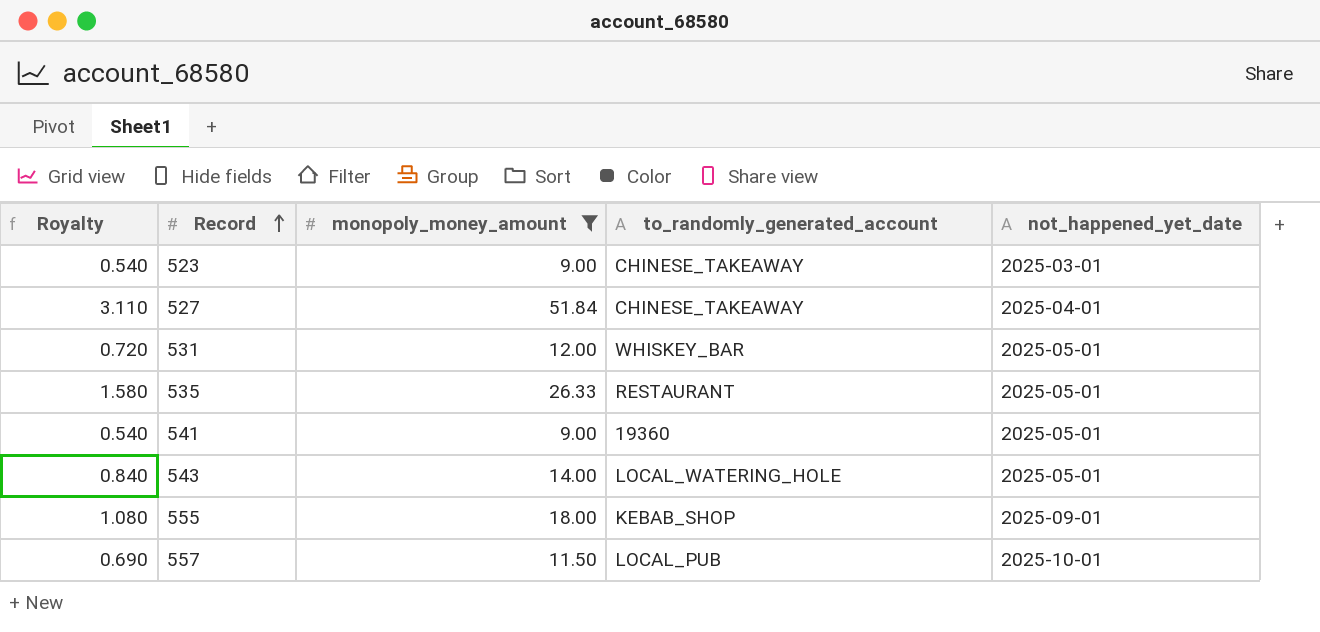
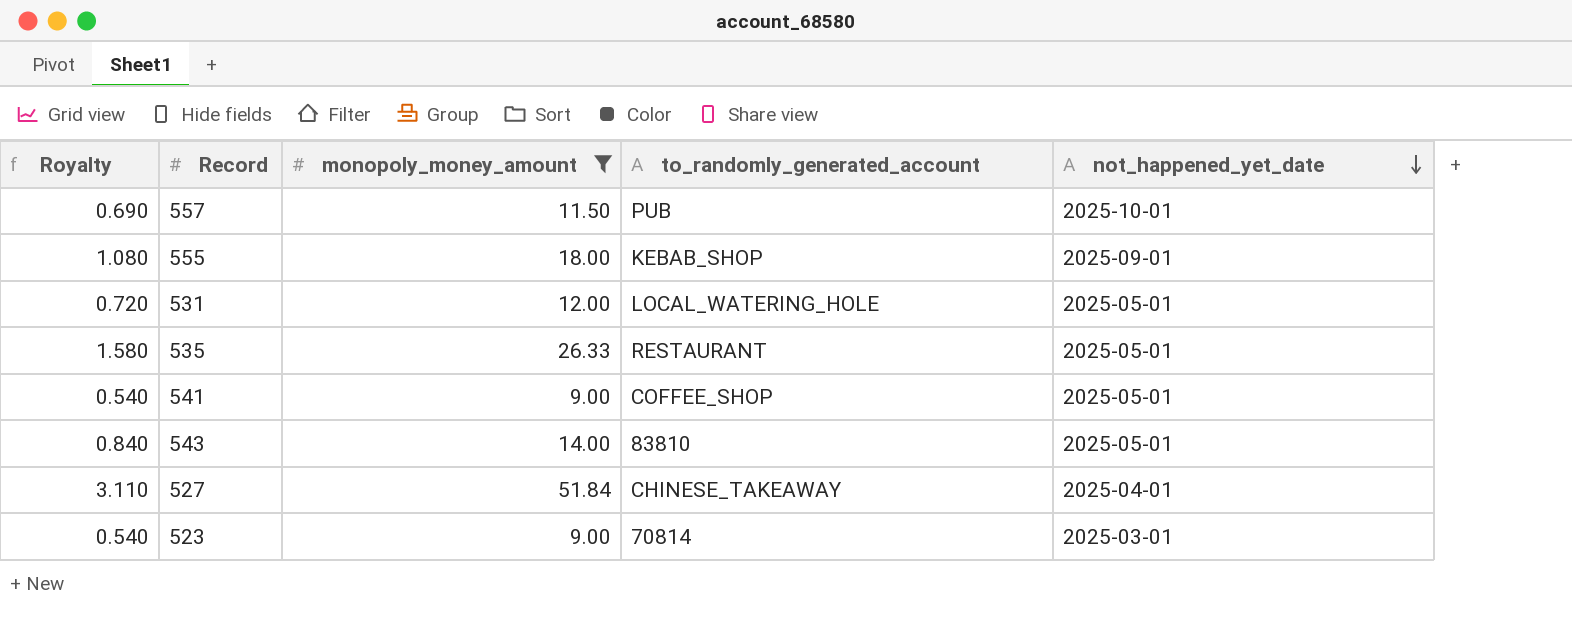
row order: Record ascending -> not_happened_yet_date descending
557 | to_randomly_generated_account: LOCAL_PUB -> PUB
531 | to_randomly_generated_account: WHISKEY_BAR -> LOCAL_WATERING_HOLE
541 | to_randomly_generated_account: 19360 -> COFFEE_SHOP
543 | to_randomly_generated_account: LOCAL_WATERING_HOLE -> 83810
523 | to_randomly_generated_account: CHINESE_TAKEAWAY -> 70814

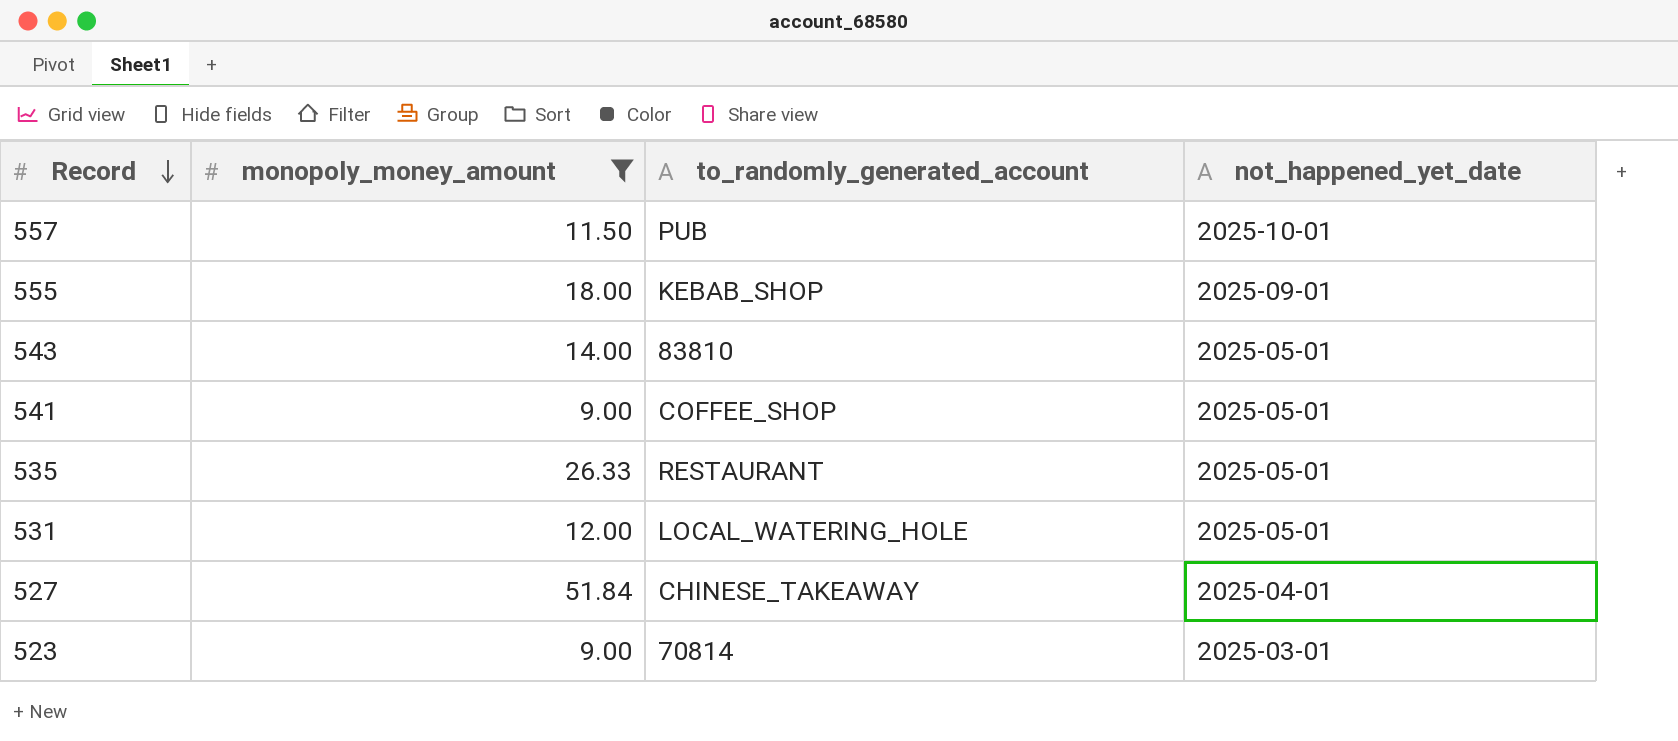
row order: not_happened_yet_date descending -> Record descending
column Royalty | formula: [monopoly_money_amount] * 0.06 -> none

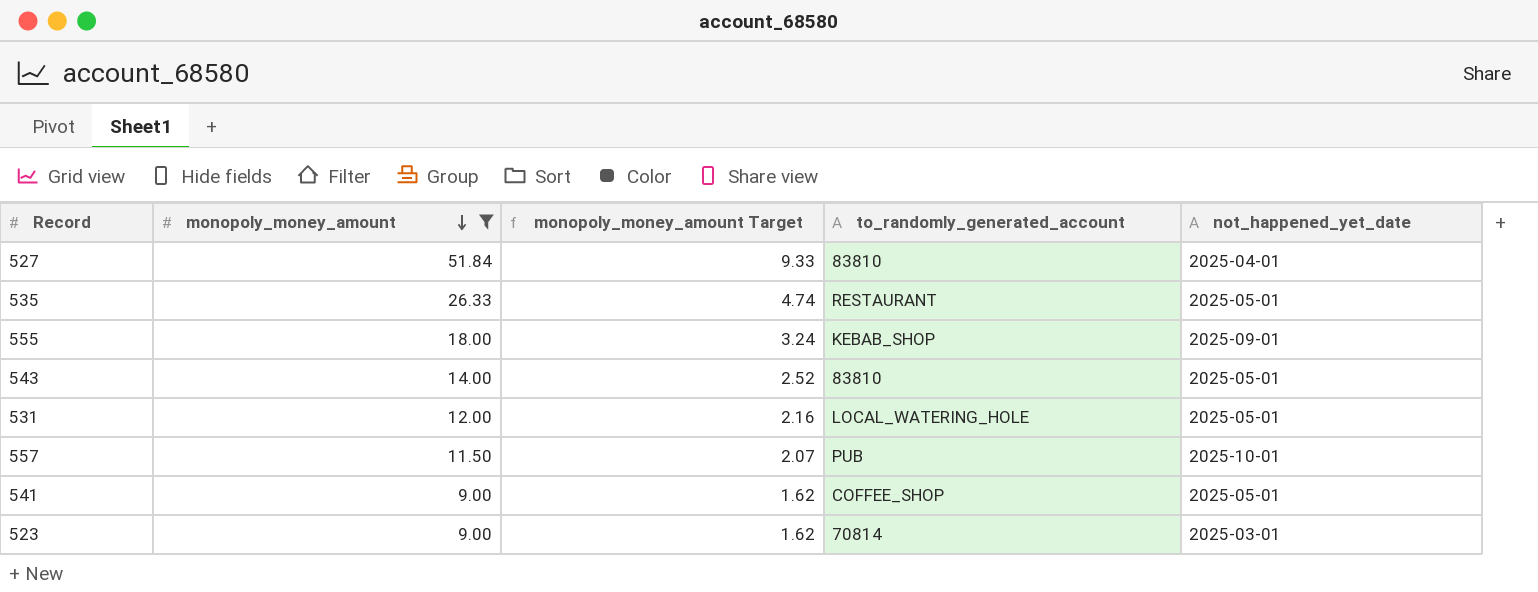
row order: Record descending -> monopoly_money_amount descending
column monopoly_money_amount Target | formula: none -> [monopoly_money_amount] * 0.18
527 | to_randomly_generated_account: CHINESE_TAKEAWAY -> 83810

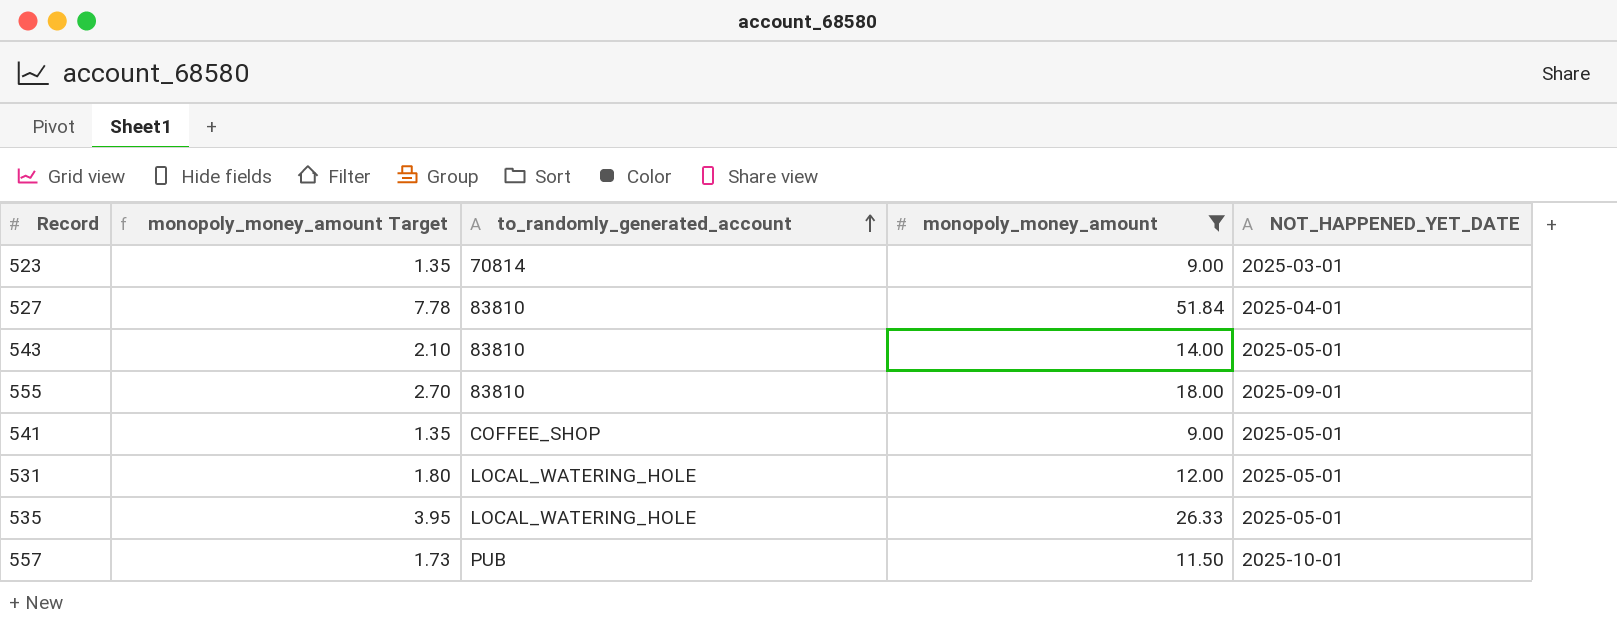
row order: monopoly_money_amount descending -> to_randomly_generated_account ascending
column monopoly_money_amount Target | formula: [monopoly_money_amount] * 0.18 -> [monopoly_money_amount] * 0.15
column monopoly_money_amount | position: 2 -> 4
column name: not_happened_yet_date -> NOT_HAPPENED_YET_DATE
555 | to_randomly_generated_account: KEBAB_SHOP -> 83810
535 | to_randomly_generated_account: RESTAURANT -> LOCAL_WATERING_HOLE

